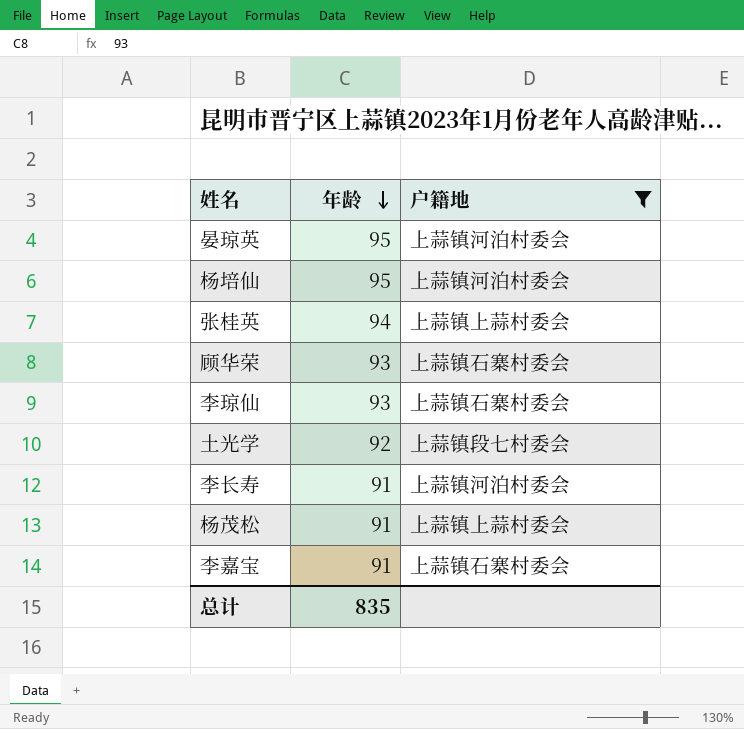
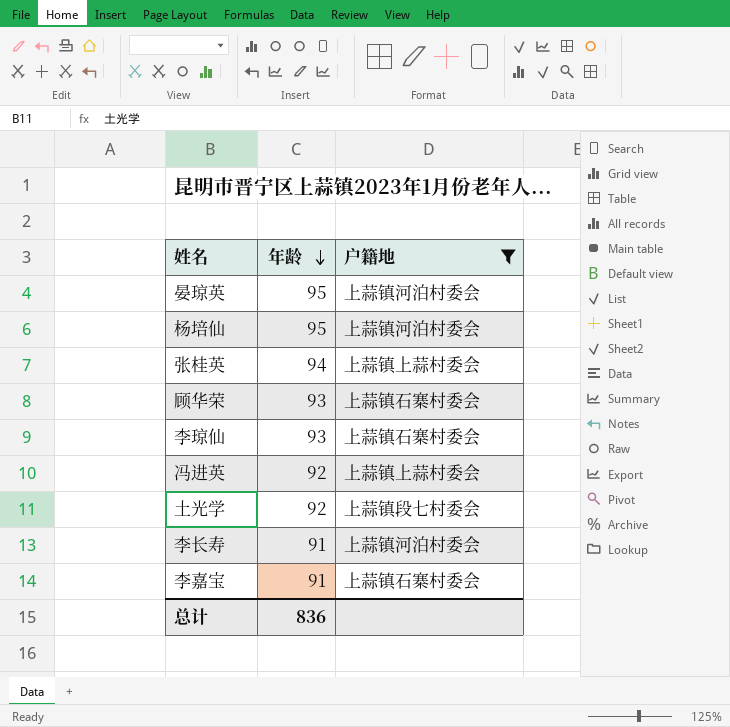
row 杨茂松: 91 | 上蒜镇上蒜村委会 -> none
row 冯进英: none -> 92 | 上蒜镇上蒜村委会
总计 | 年龄: 835 -> 836

